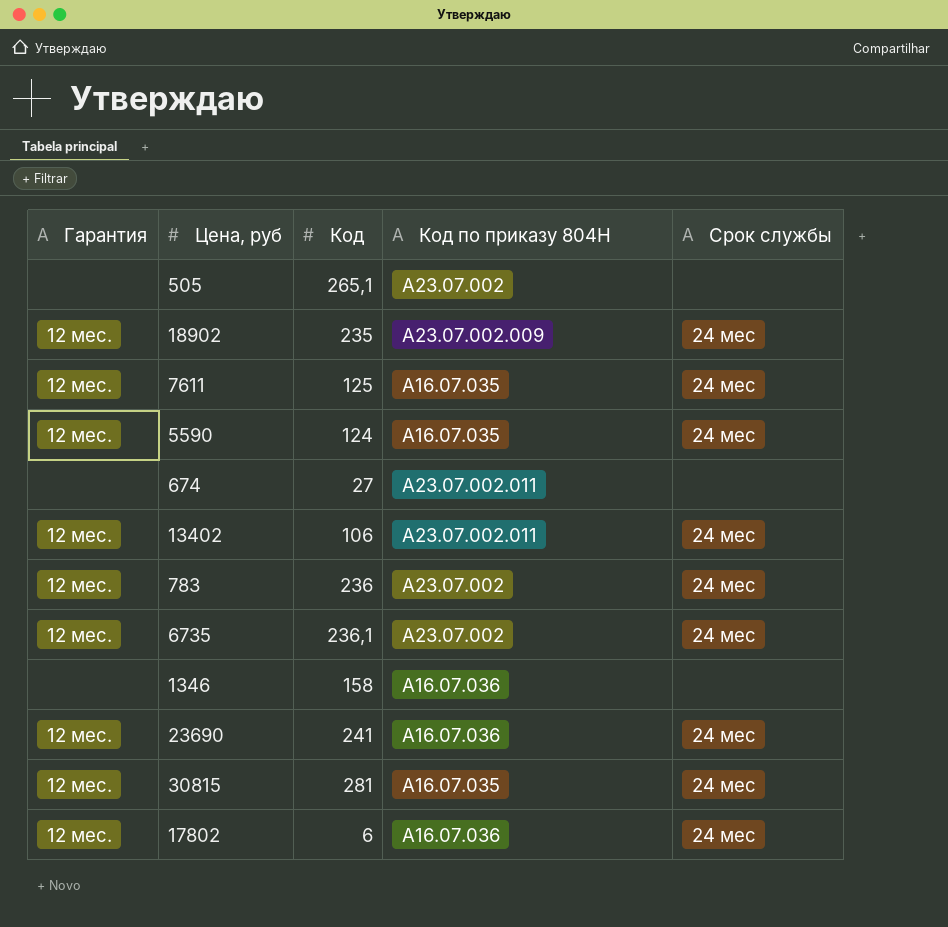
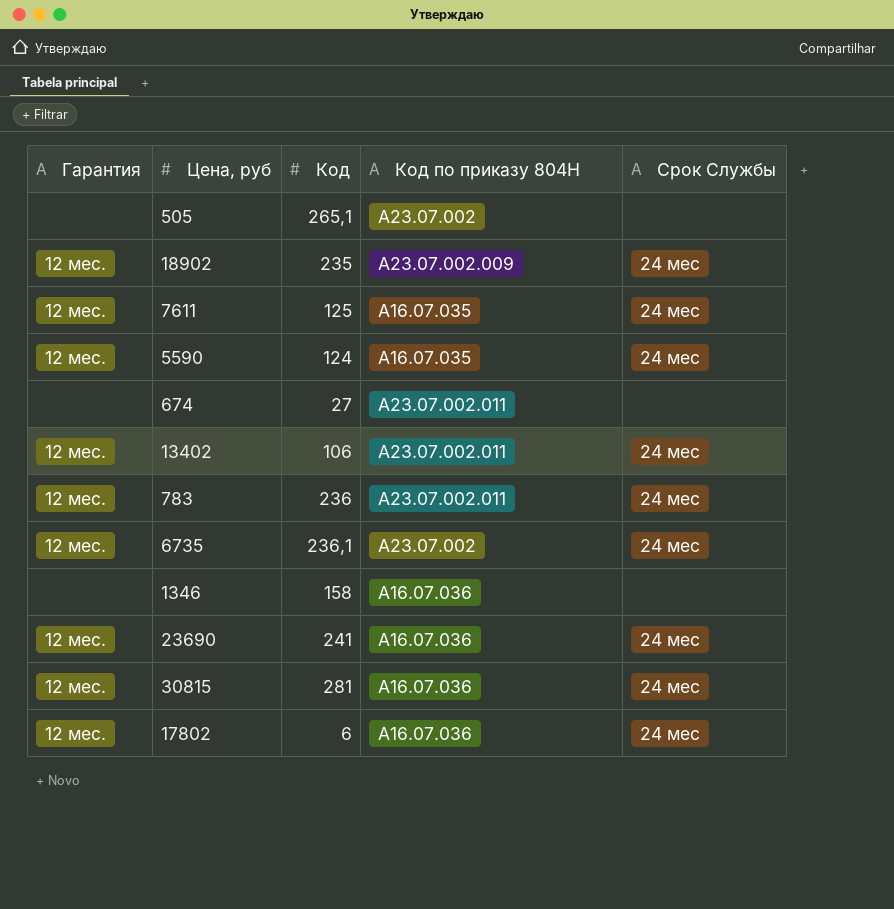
column name: Срок службы -> Срок Службы
783 | Код по приказу 804Н: A23.07.002 -> А23.07.002.011
30815 | Код по приказу 804Н: А16.07.035 -> А16.07.036

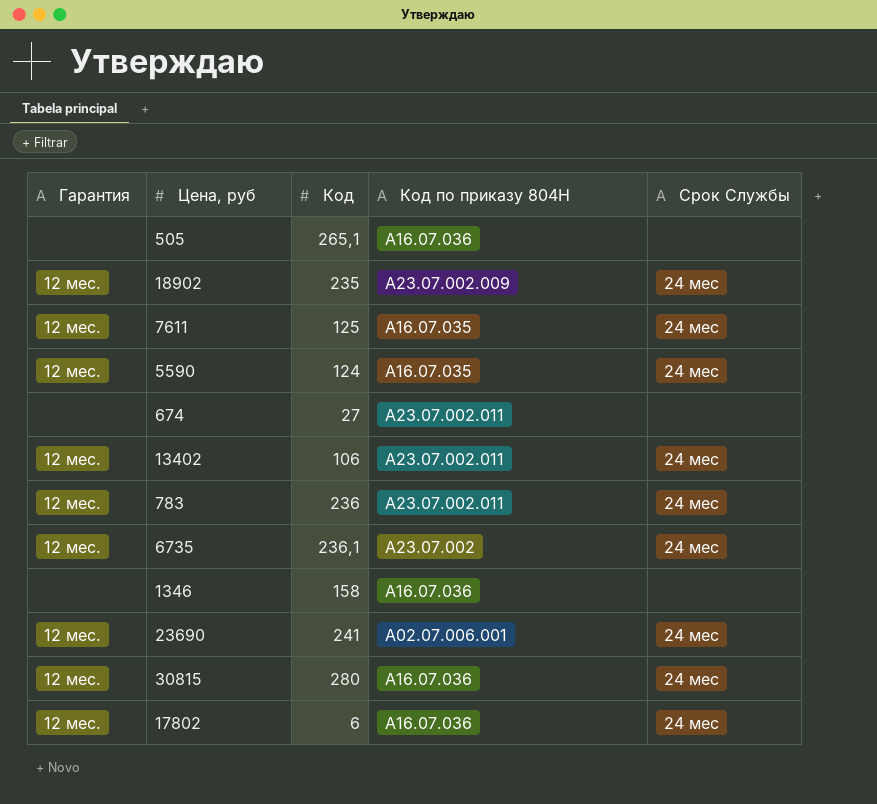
505 | Код по приказу 804Н: A23.07.002 -> А16.07.036
23690 | Код по приказу 804Н: А16.07.036 -> А02.07.006.001
30815 | Код: 281 -> 280

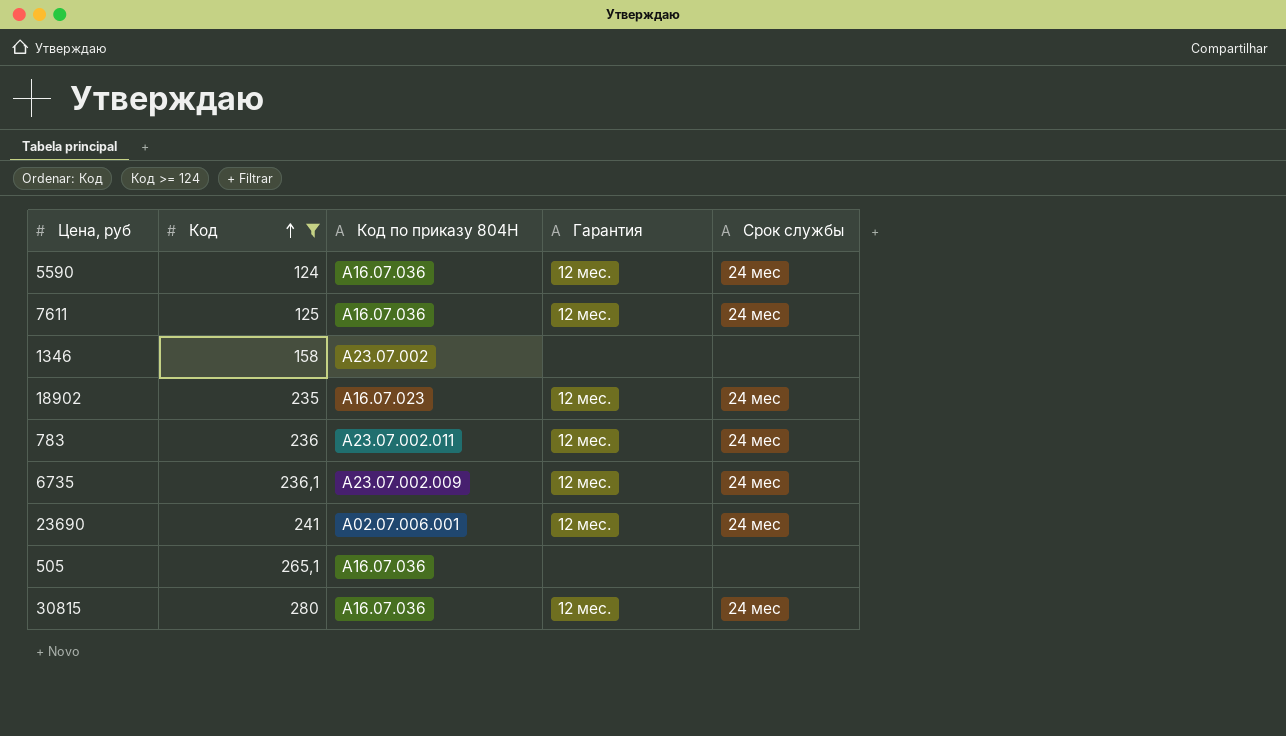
filter: none -> Код >= 124
row order: none -> Код ascending
column Гарантия | position: 1 -> 4
column name: Срок Службы -> Срок службы
5590 | Код по приказу 804Н: А16.07.035 -> А16.07.036
7611 | Код по приказу 804Н: А16.07.035 -> А16.07.036
1346 | Код по приказу 804Н: А16.07.036 -> A23.07.002
18902 | Код по приказу 804Н: А23.07.002.009 -> А16.07.023
6735 | Код по приказу 804Н: A23.07.002 -> А23.07.002.009

